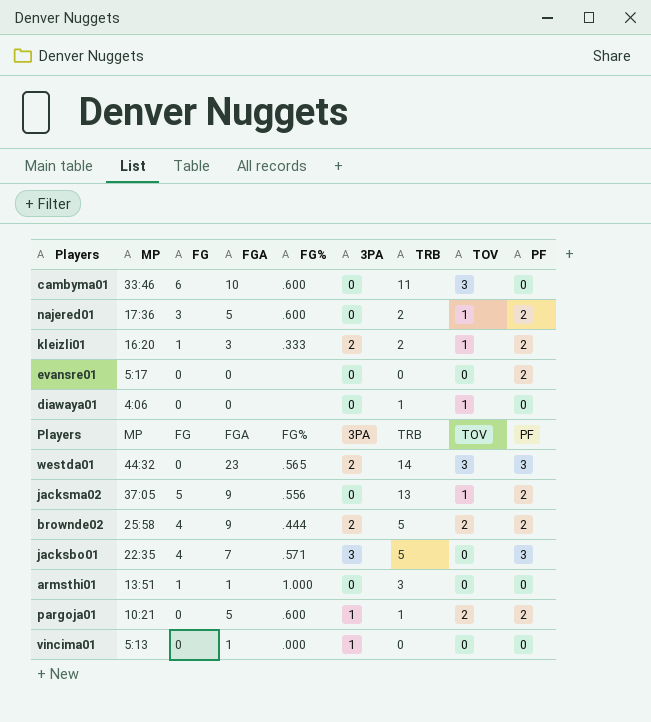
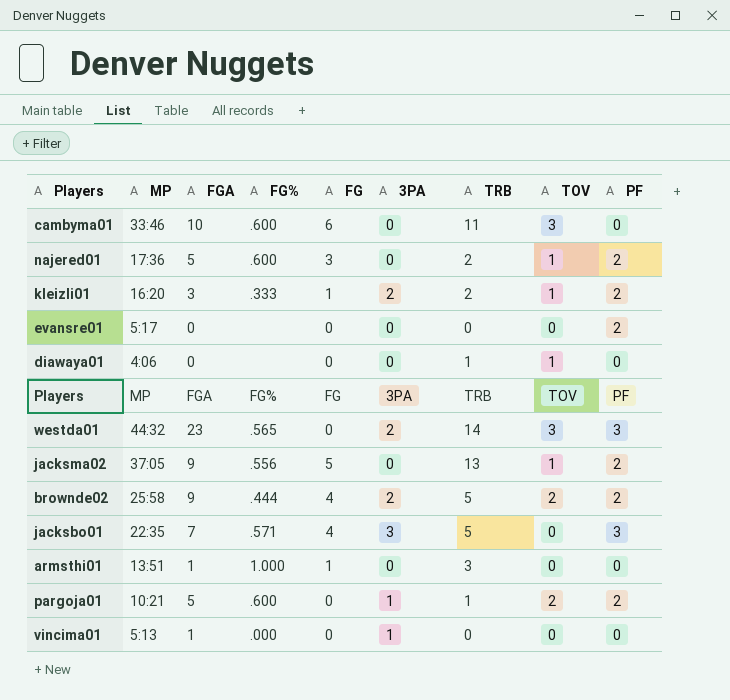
column FG | position: 3 -> 5

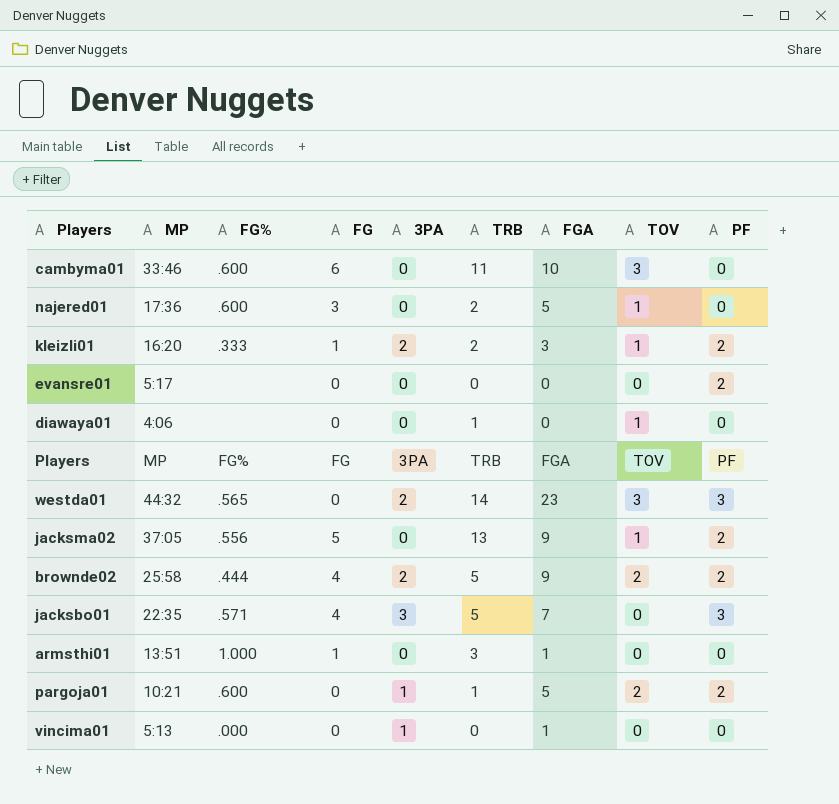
column FGA | position: 3 -> 7
najered01 | PF: 2 -> 0

